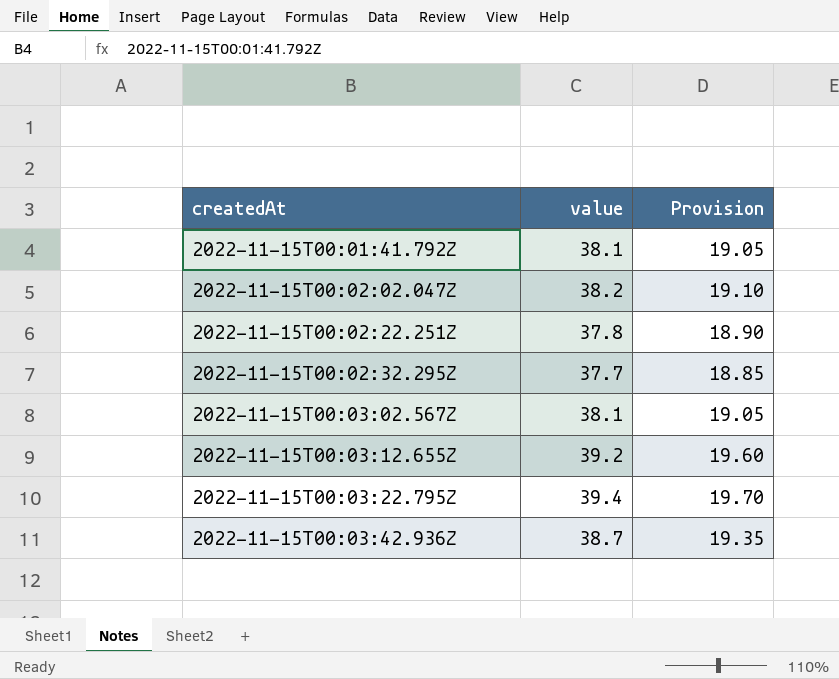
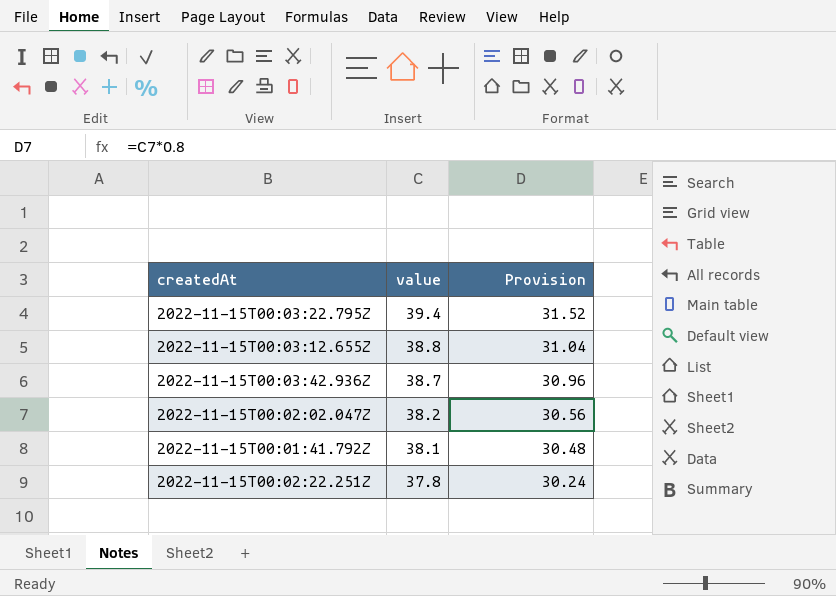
row order: createdAt ascending -> value descending
column Provision | formula: [value] * 0.5 -> [value] * 0.8
row 2022-11-15T00:02:32.295Z: 37.7 | 18.85 -> none
row 2022-11-15T00:03:02.567Z: 38.1 | 19.05 -> none
2022-11-15T00:03:12.655Z | value: 39.2 -> 38.8

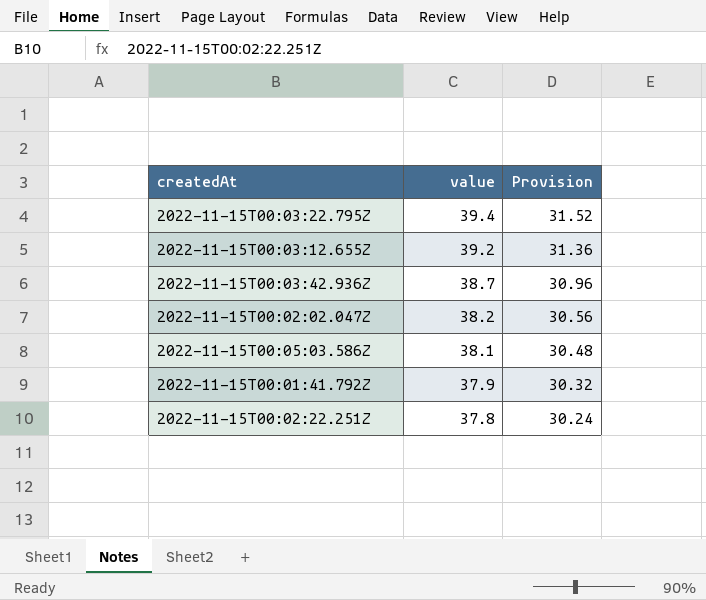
2022-11-15T00:03:12.655Z | value: 38.8 -> 39.2
2022-11-15T00:03:12.655Z | Provision: 31.04 -> 31.36
row 2022-11-15T00:05:03.586Z: none -> 38.1 | 30.48
2022-11-15T00:01:41.792Z | value: 38.1 -> 37.9
2022-11-15T00:01:41.792Z | Provision: 30.48 -> 30.32

